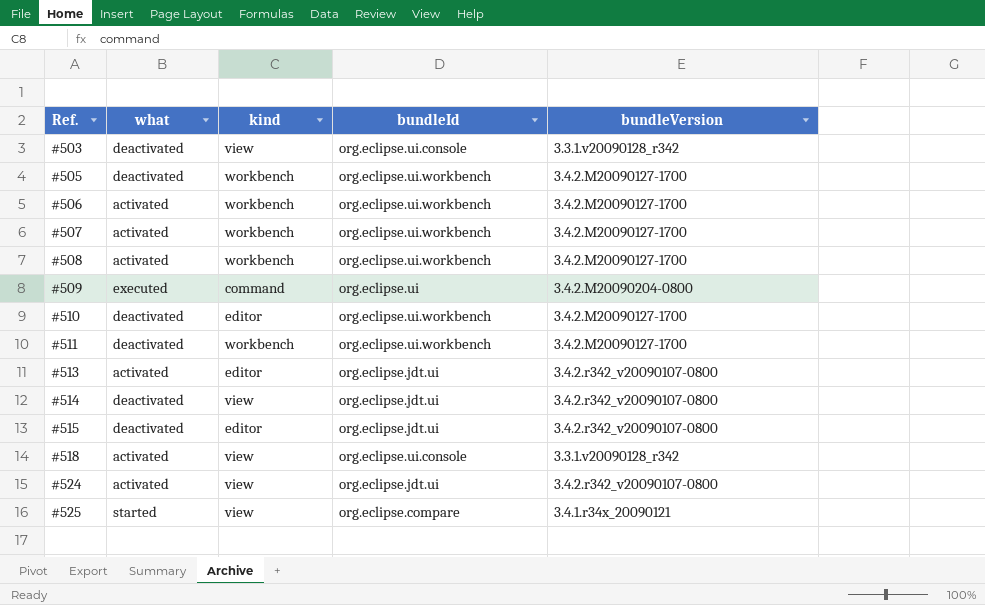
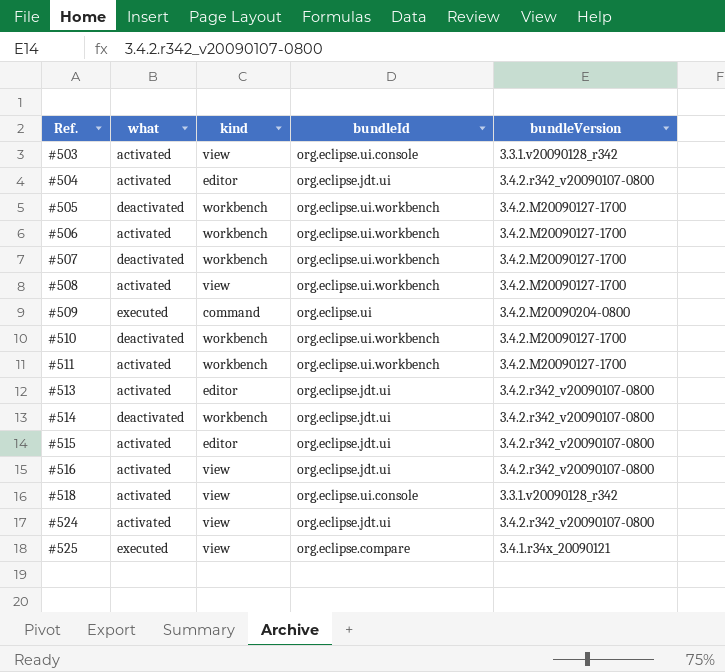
#503 | what: deactivated -> activated
row #504: none -> activated | editor | org.eclipse.jdt.ui | 3.4.2.r342_v20090107-0800
#507 | what: activated -> deactivated
#508 | kind: workbench -> view
#510 | kind: editor -> workbench
#511 | what: deactivated -> activated
#514 | kind: view -> workbench
#515 | what: deactivated -> activated
row #516: none -> activated | view | org.eclipse.jdt.ui | 3.4.2.r342_v20090107-0800
#525 | what: started -> executed

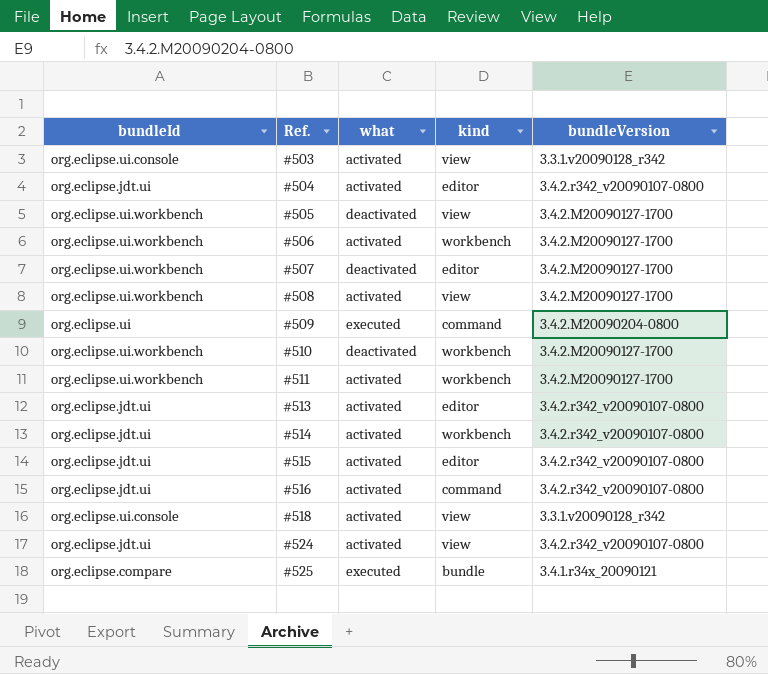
column bundleId | position: 4 -> 1
#505 | kind: workbench -> view
#507 | kind: workbench -> editor
#514 | what: deactivated -> activated
#516 | kind: view -> command
#525 | kind: view -> bundle

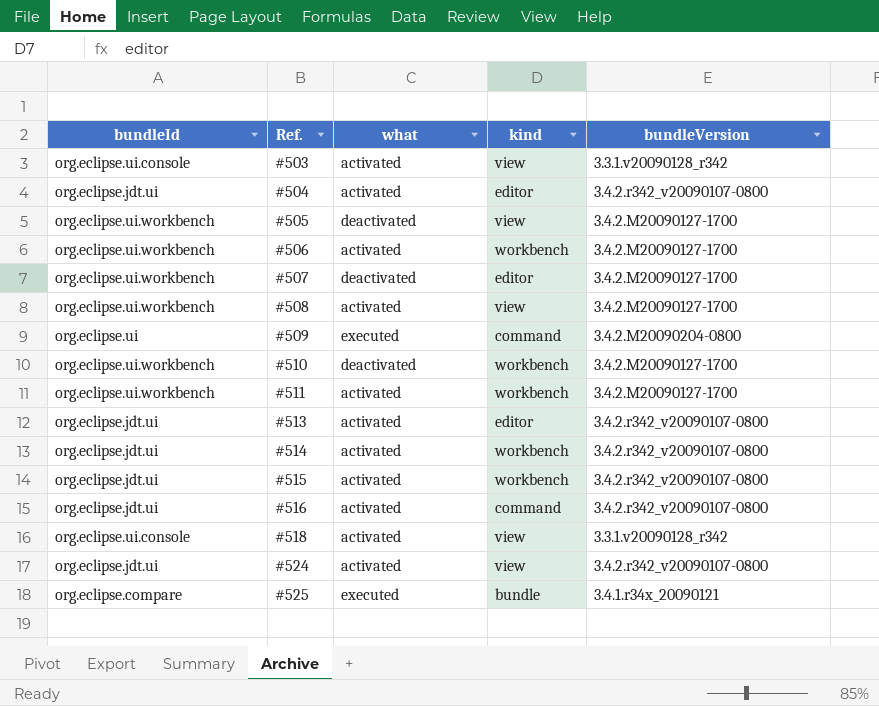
#515 | kind: editor -> workbench

